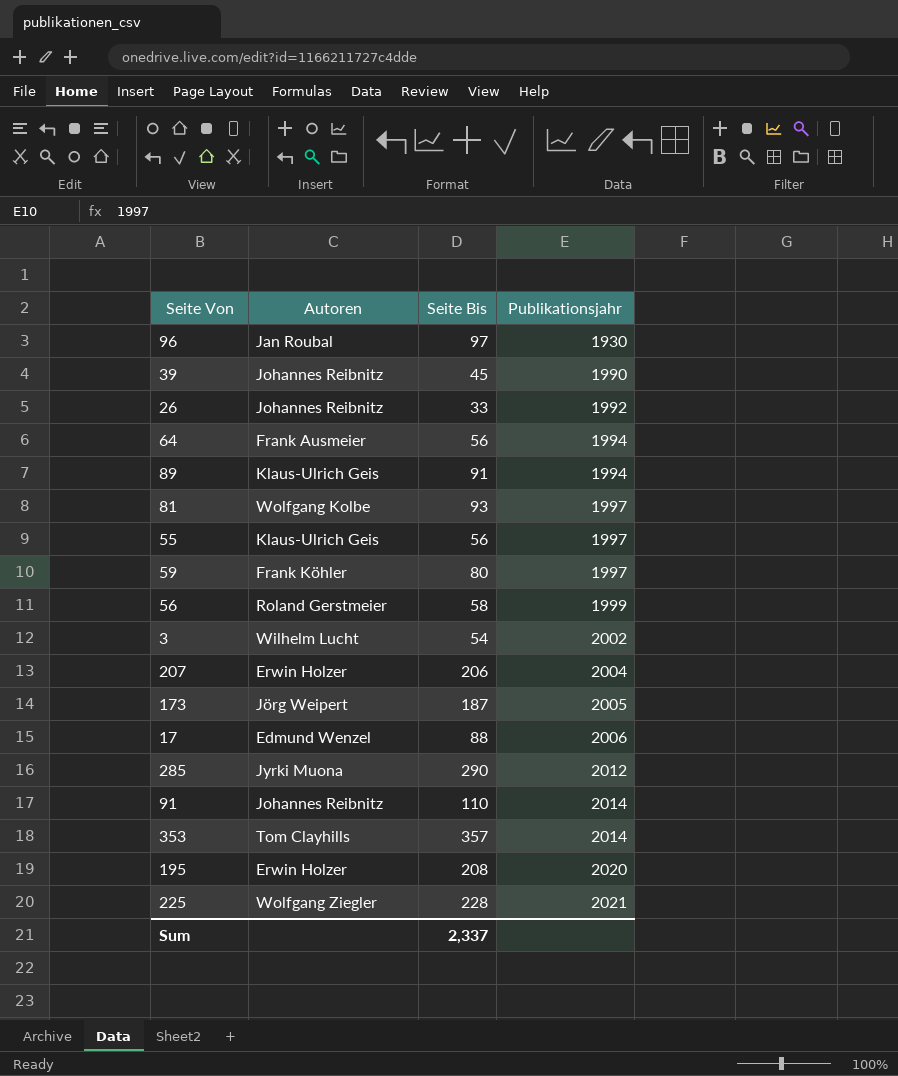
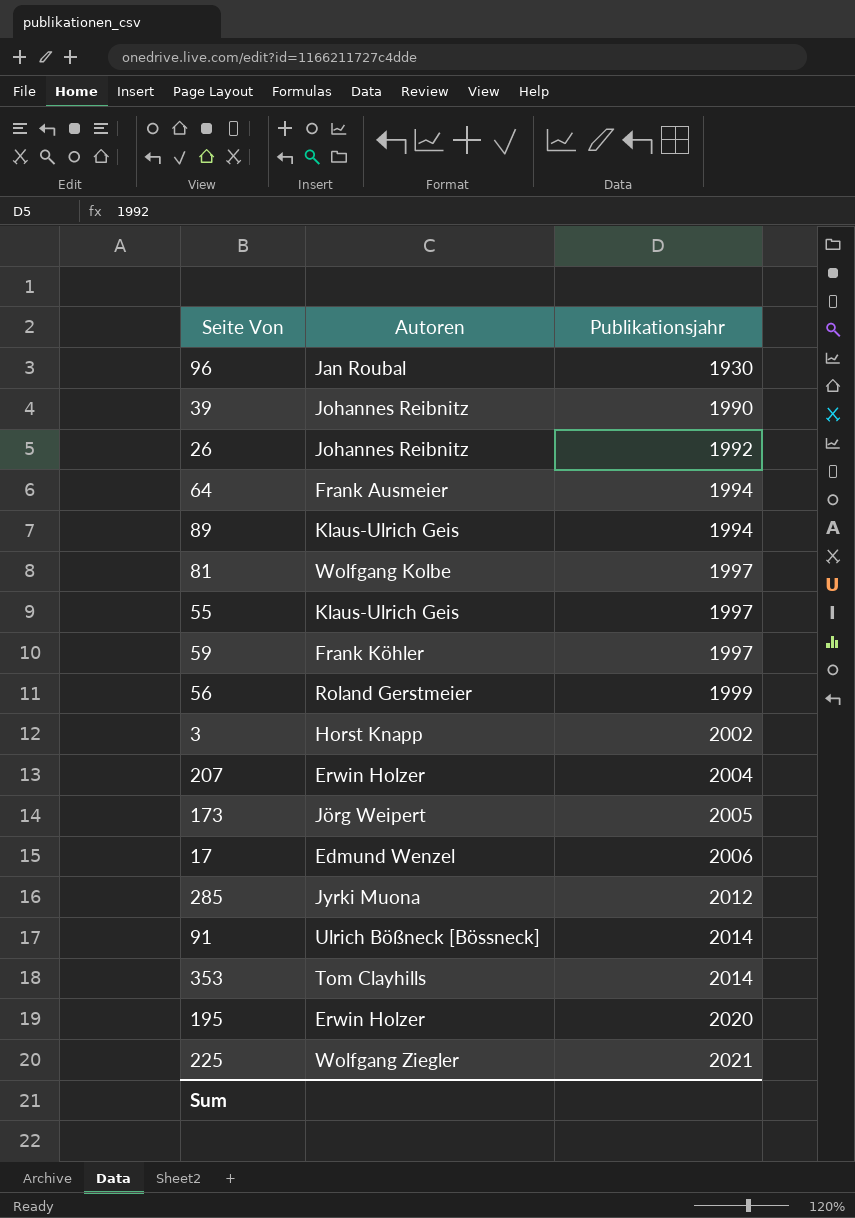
column Seite Bis | position: 3 -> none
3 | Autoren: Wilhelm Lucht -> Horst Knapp
91 | Autoren: Johannes Reibnitz -> Ulrich Bößneck [Bössneck]

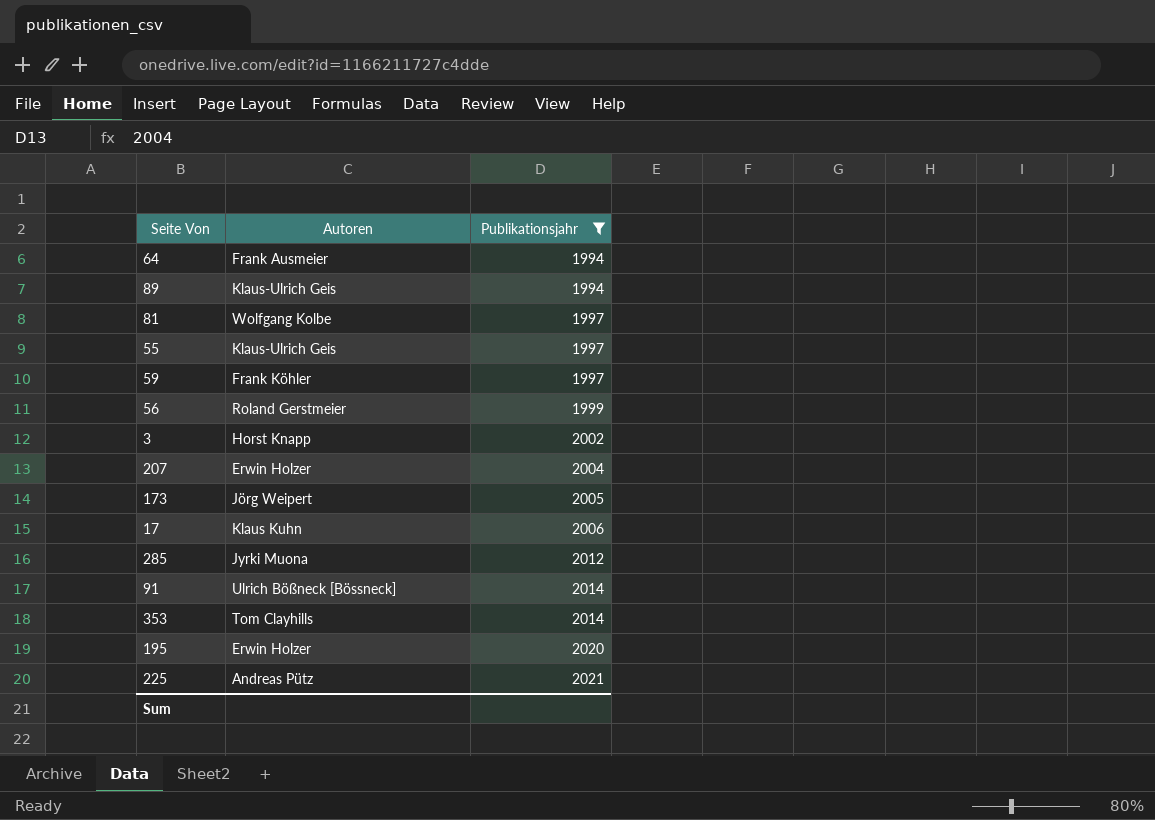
filter: none -> Publikationsjahr >= 1994
17 | Autoren: Edmund Wenzel -> Klaus Kuhn
225 | Autoren: Wolfgang Ziegler -> Andreas Pütz

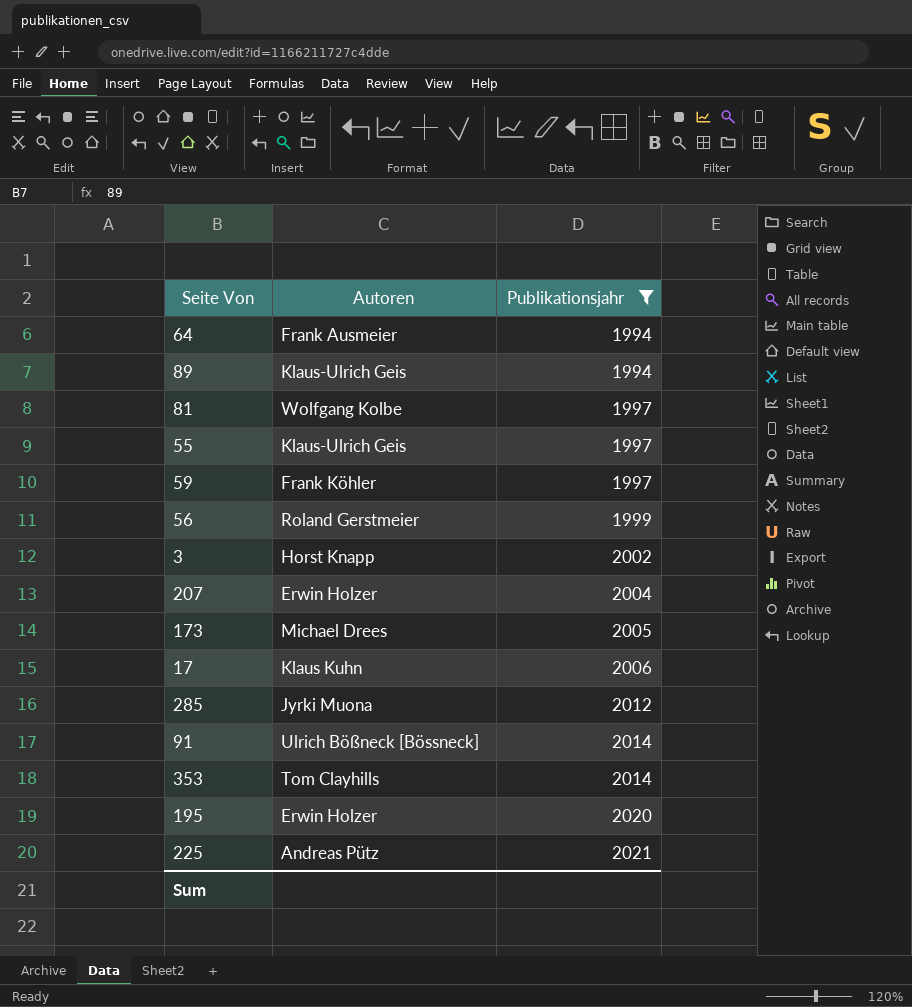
173 | Autoren: Jörg Weipert -> Michael Drees

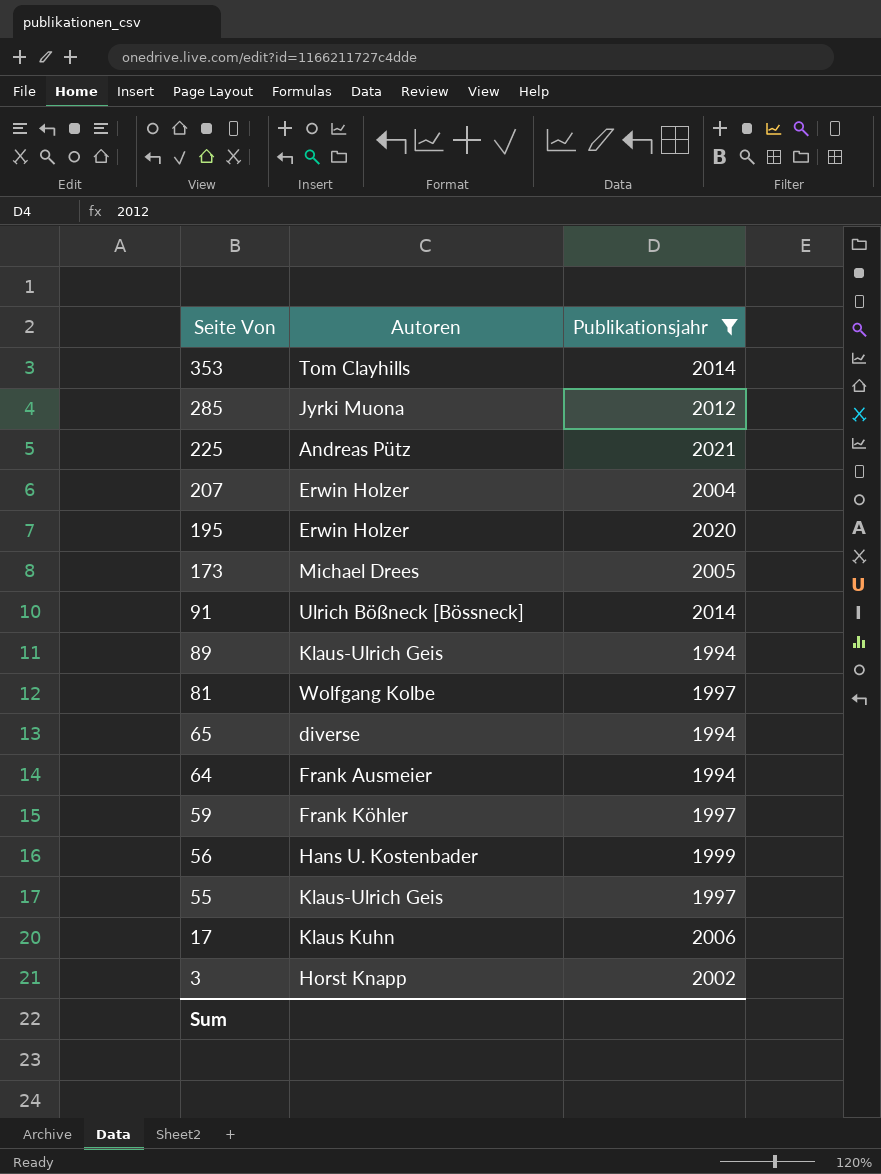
row order: Publikationsjahr ascending -> Seite Von descending
row 65: none -> diverse | 1994
56 | Autoren: Roland Gerstmeier -> Hans U. Kostenbader

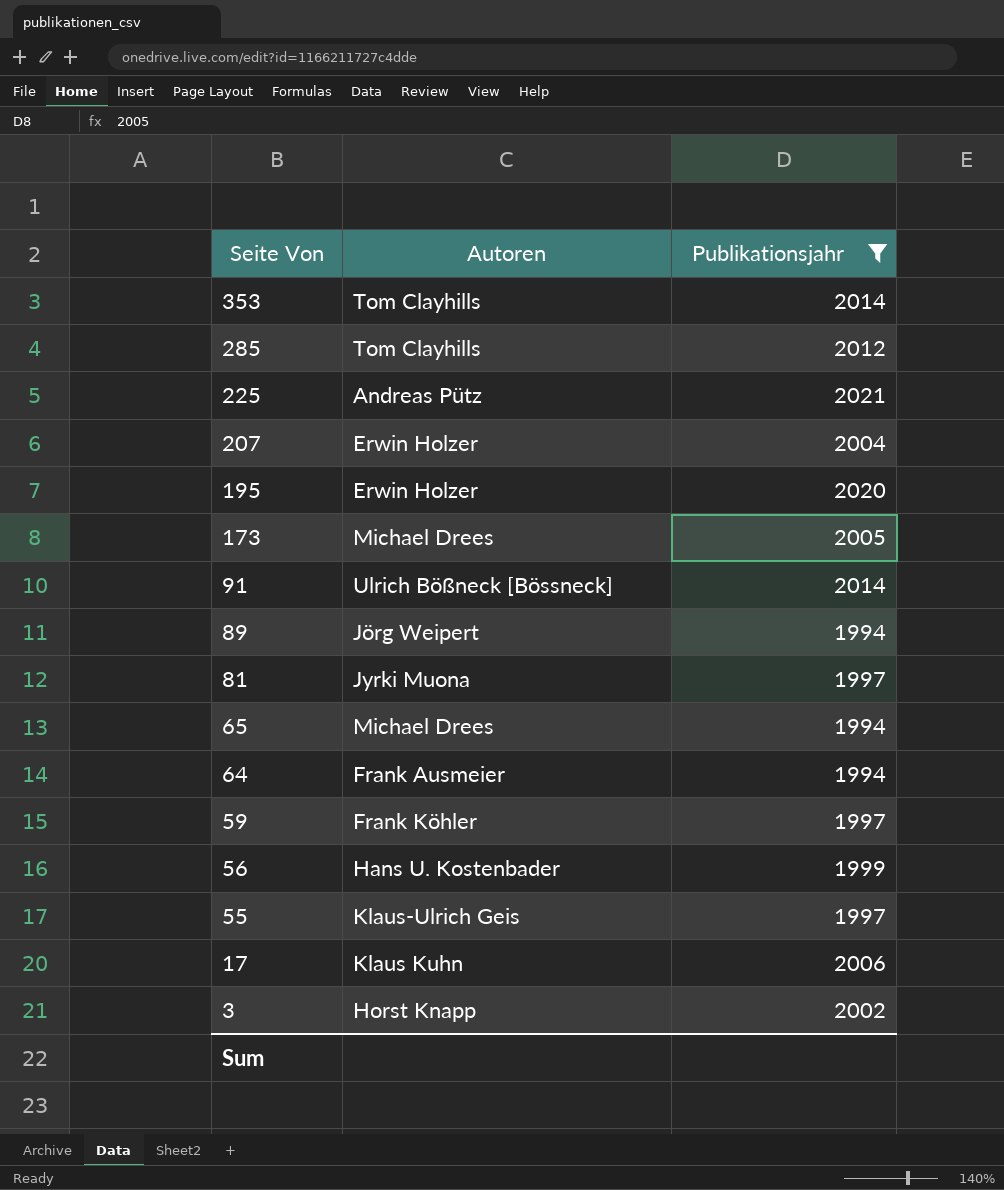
285 | Autoren: Jyrki Muona -> Tom Clayhills
89 | Autoren: Klaus-Ulrich Geis -> Jörg Weipert
81 | Autoren: Wolfgang Kolbe -> Jyrki Muona
65 | Autoren: diverse -> Michael Drees

